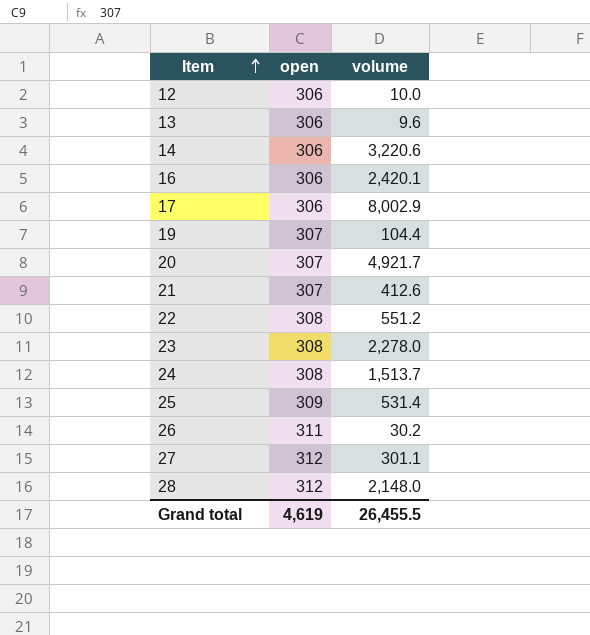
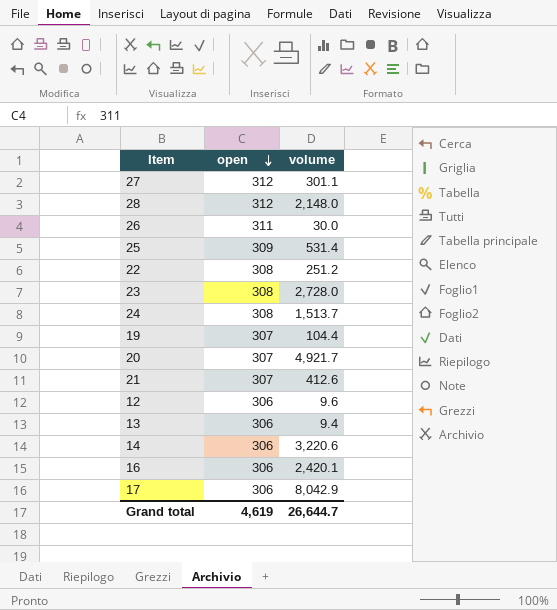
row order: Item ascending -> open descending
26 | volume: 30.2 -> 30.0
22 | volume: 551.2 -> 251.2
23 | volume: 2,278.0 -> 2,728.0
12 | volume: 10.0 -> 9.6
13 | volume: 9.6 -> 9.4
17 | volume: 8,002.9 -> 8,042.9
Grand total | volume: 26,455.5 -> 26,644.7

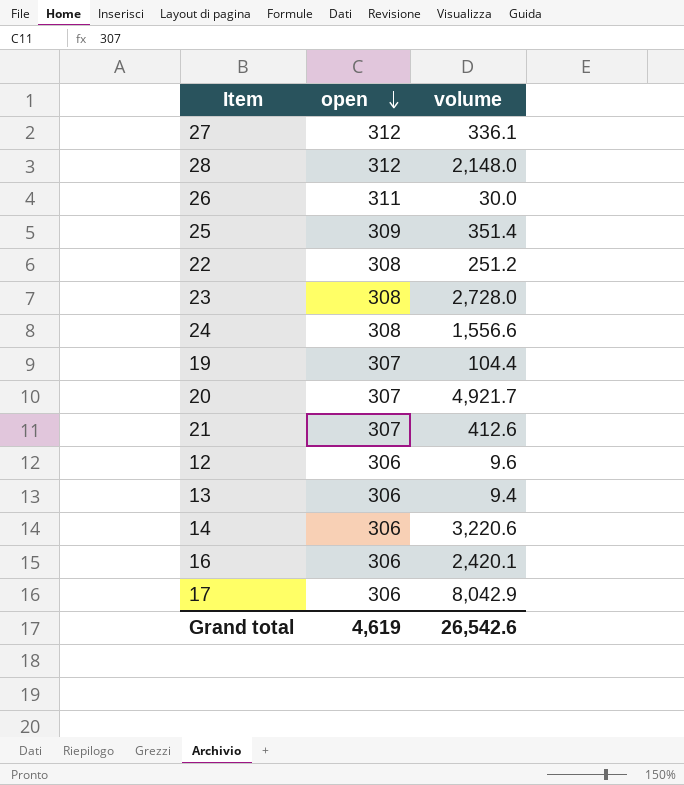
27 | volume: 301.1 -> 336.1
25 | volume: 531.4 -> 351.4
24 | volume: 1,513.7 -> 1,556.6
Grand total | volume: 26,644.7 -> 26,542.6

